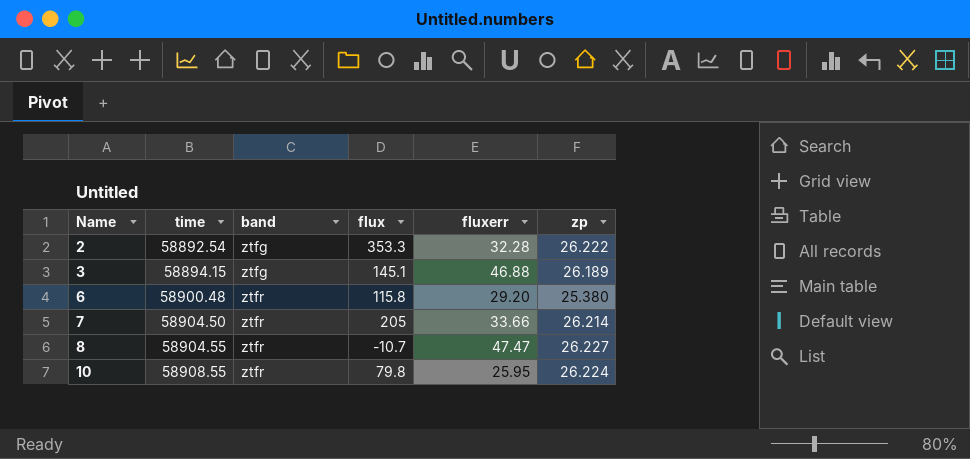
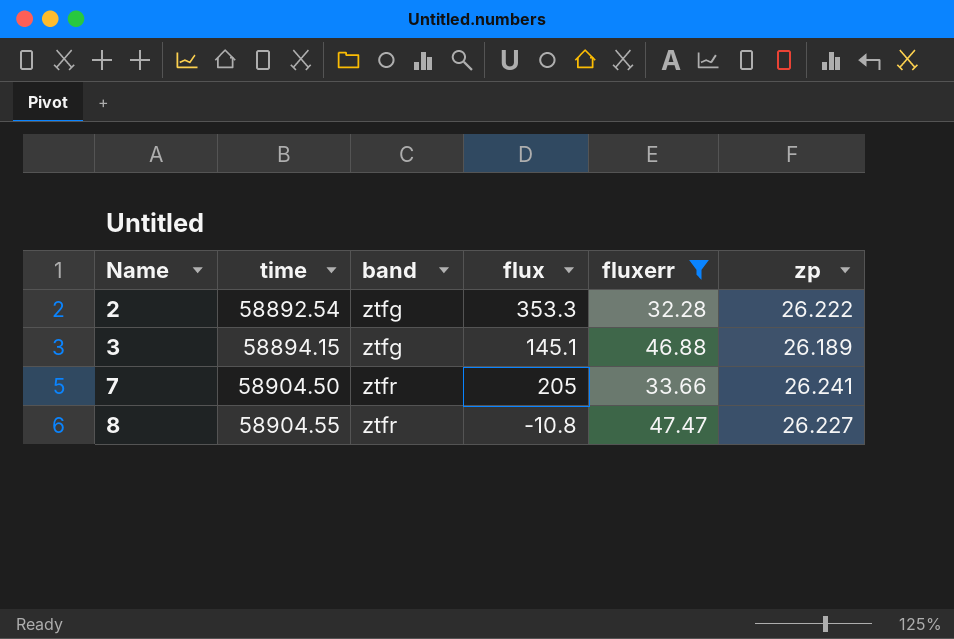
filter: none -> fluxerr >= 32.28
7 | zp: 26.214 -> 26.241
8 | flux: -10.7 -> -10.8

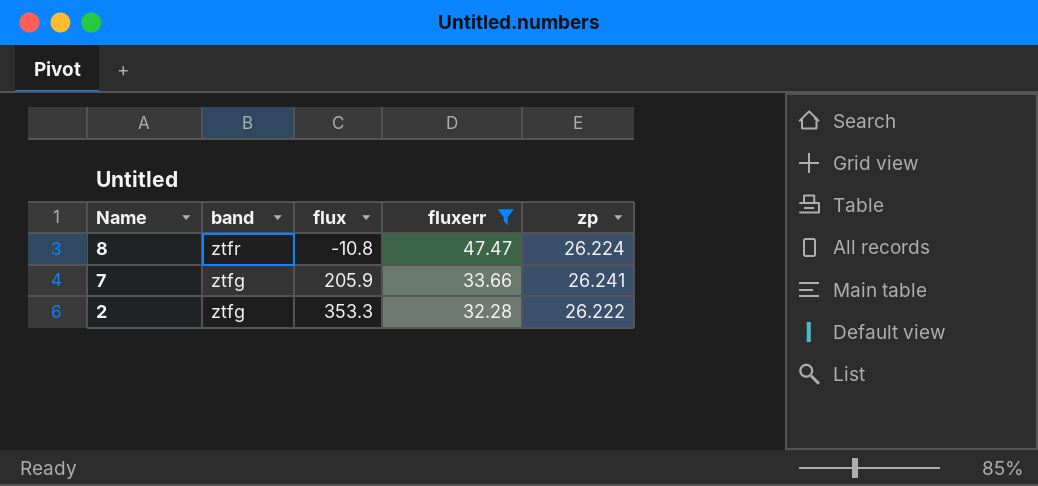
row order: Name ascending -> Name descending
column time | position: 2 -> none
row 3: 58894.15 | ztfg | 145.1 | 46.88 | 26.189 -> none
8 | zp: 26.227 -> 26.224
7 | band: ztfr -> ztfg
7 | flux: 205 -> 205.9

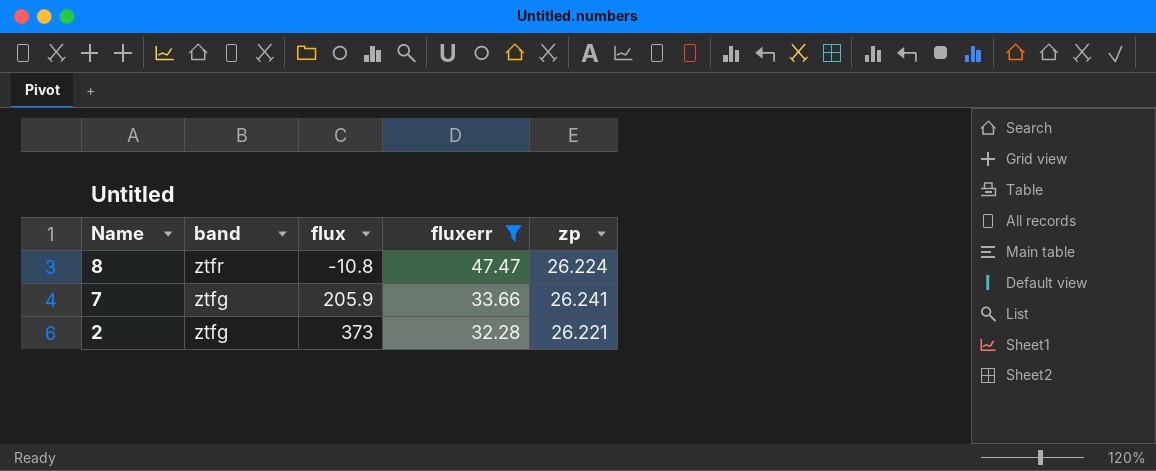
2 | flux: 353.3 -> 373
2 | zp: 26.222 -> 26.221

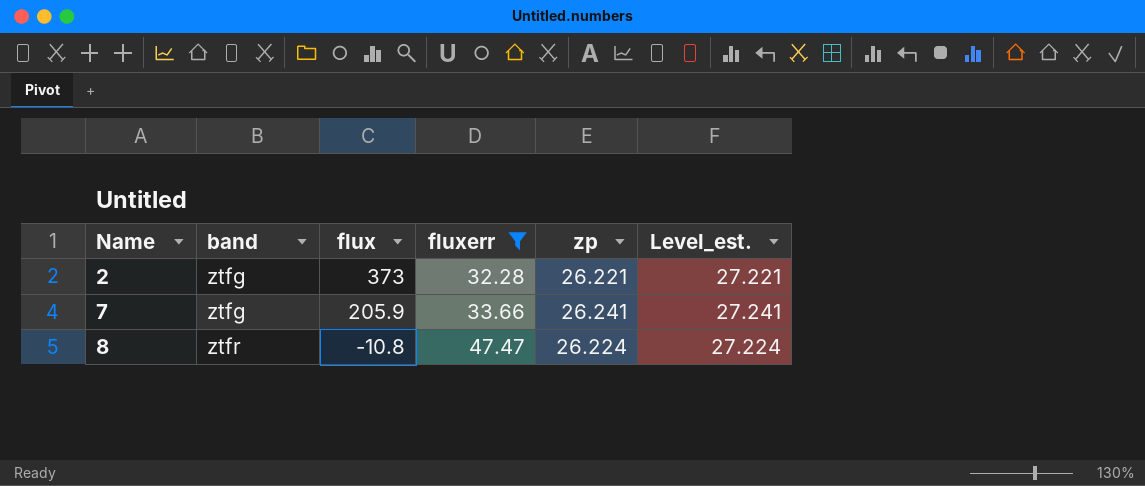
row order: Name descending -> Name ascending
column Level_est. | formula: none -> [zp] + 1

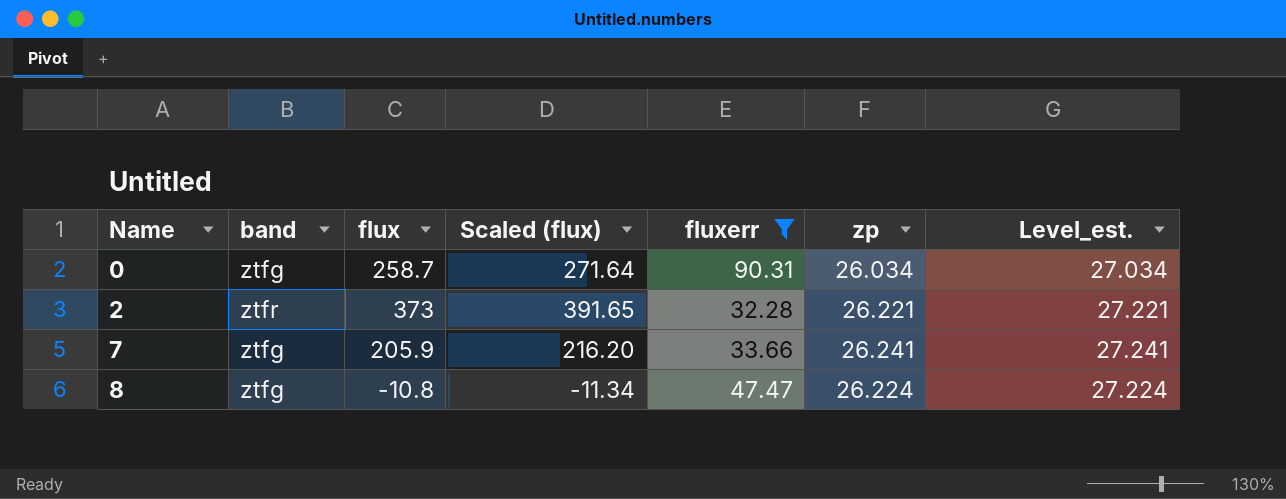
column Scaled (flux) | formula: none -> [flux] * 1.05
row 0: none -> ztfg | 258.7 | 271.64 | 90.31 | 26.034 | 27.034
2 | band: ztfg -> ztfr
8 | band: ztfr -> ztfg

